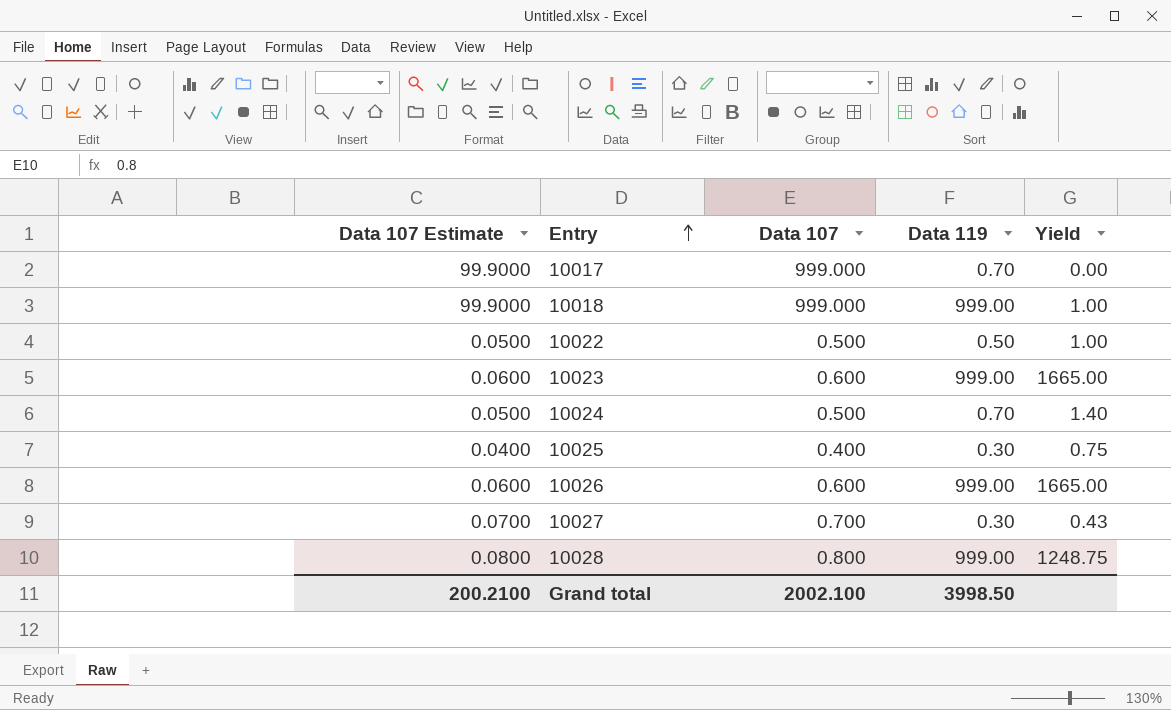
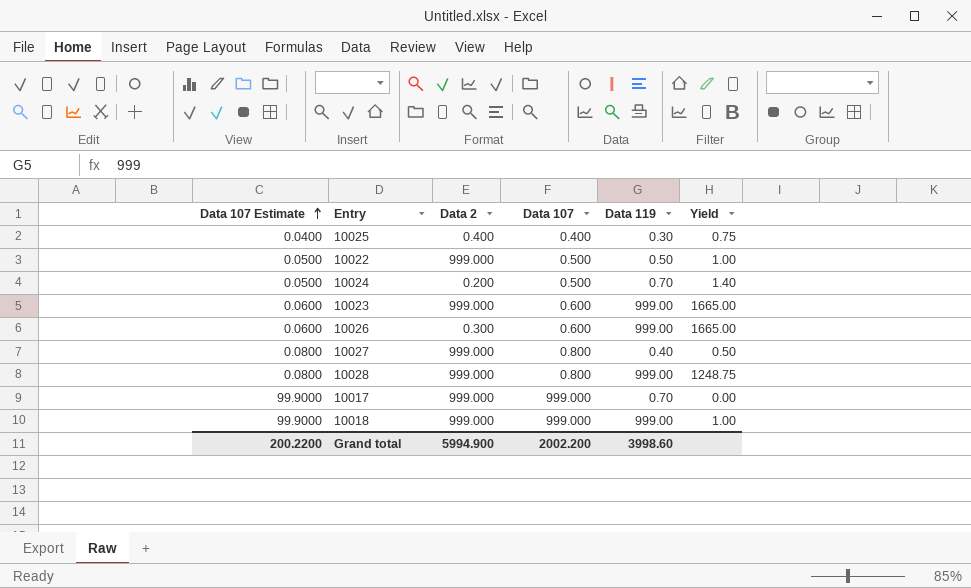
row order: Entry ascending -> Data 107 Estimate ascending
column Data 2 | position: none -> 3
10027 | Data 107 Estimate: 0.0700 -> 0.0800
10027 | Data 107: 0.700 -> 0.800
10027 | Data 119: 0.30 -> 0.40
10027 | Yield: 0.43 -> 0.50
Grand total | Data 107 Estimate: 200.2100 -> 200.2200
Grand total | Data 107: 2002.100 -> 2002.200
Grand total | Data 119: 3998.50 -> 3998.60

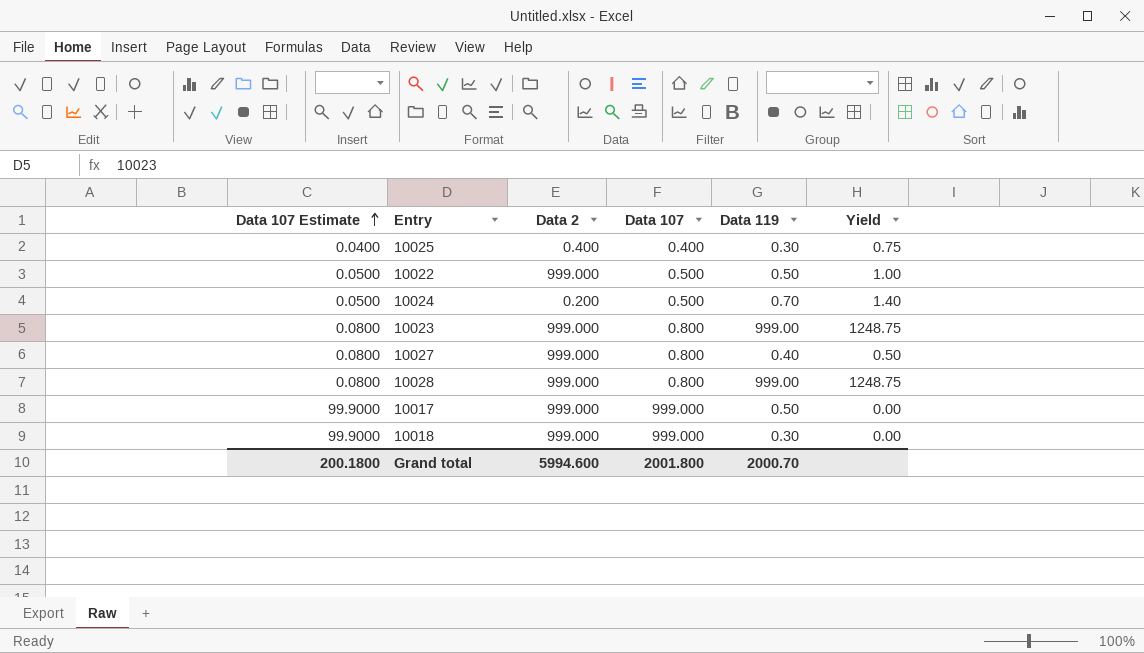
row 10026: 0.0600 | 0.300 | 0.600 | 999.00 | 1665.00 -> none
10023 | Data 107 Estimate: 0.0600 -> 0.0800
10023 | Data 107: 0.600 -> 0.800
10023 | Yield: 1665.00 -> 1248.75
10017 | Data 119: 0.70 -> 0.50
10018 | Data 119: 999.00 -> 0.30
10018 | Yield: 1.00 -> 0.00
Grand total | Data 107 Estimate: 200.2200 -> 200.1800
Grand total | Data 2: 5994.900 -> 5994.600
Grand total | Data 107: 2002.200 -> 2001.800
Grand total | Data 119: 3998.60 -> 2000.70

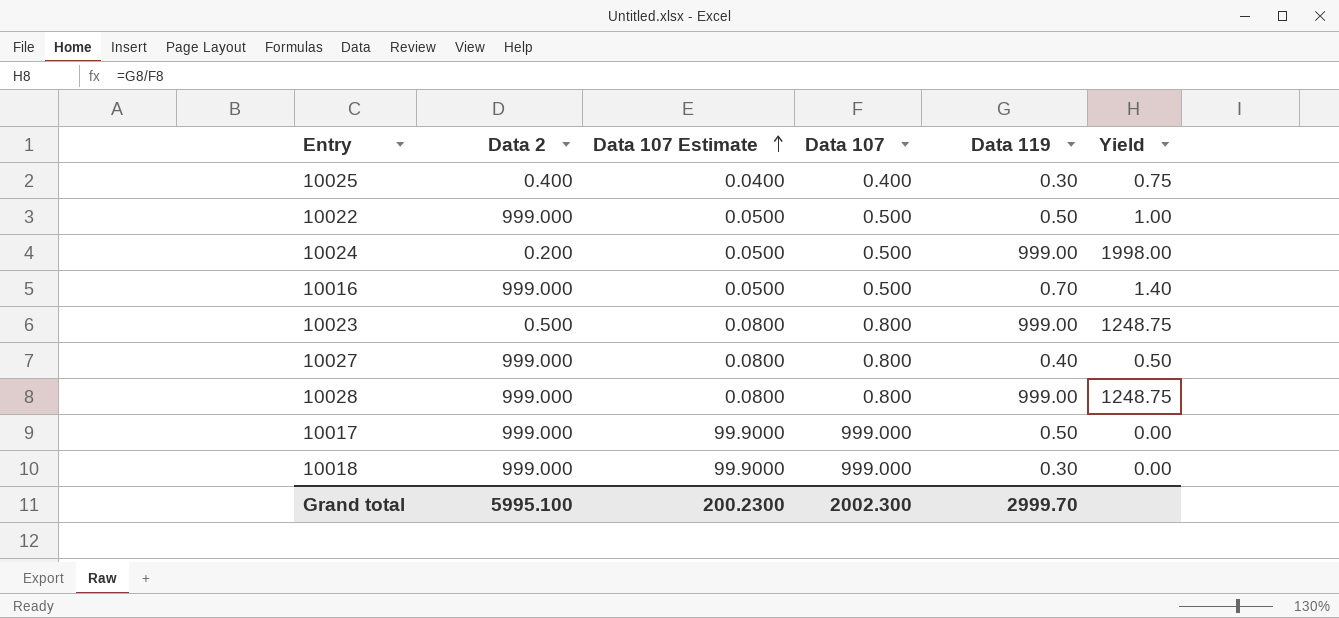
column Data 107 Estimate | position: 1 -> 3
10024 | Data 119: 0.70 -> 999.00
10024 | Yield: 1.40 -> 1998.00
row 10016: none -> 999.000 | 0.0500 | 0.500 | 0.70 | 1.40
10023 | Data 2: 999.000 -> 0.500
Grand total | Data 2: 5994.600 -> 5995.100
Grand total | Data 107 Estimate: 200.1800 -> 200.2300
Grand total | Data 107: 2001.800 -> 2002.300
Grand total | Data 119: 2000.70 -> 2999.70

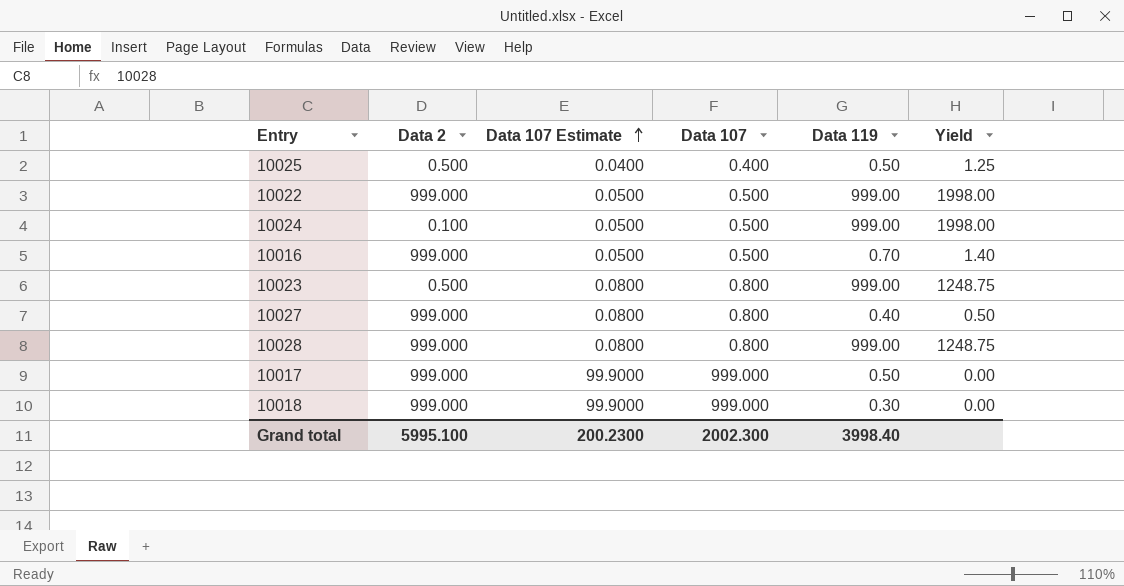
10025 | Data 2: 0.400 -> 0.500
10025 | Data 119: 0.30 -> 0.50
10025 | Yield: 0.75 -> 1.25
10022 | Data 119: 0.50 -> 999.00
10022 | Yield: 1.00 -> 1998.00
10024 | Data 2: 0.200 -> 0.100
Grand total | Data 119: 2999.70 -> 3998.40

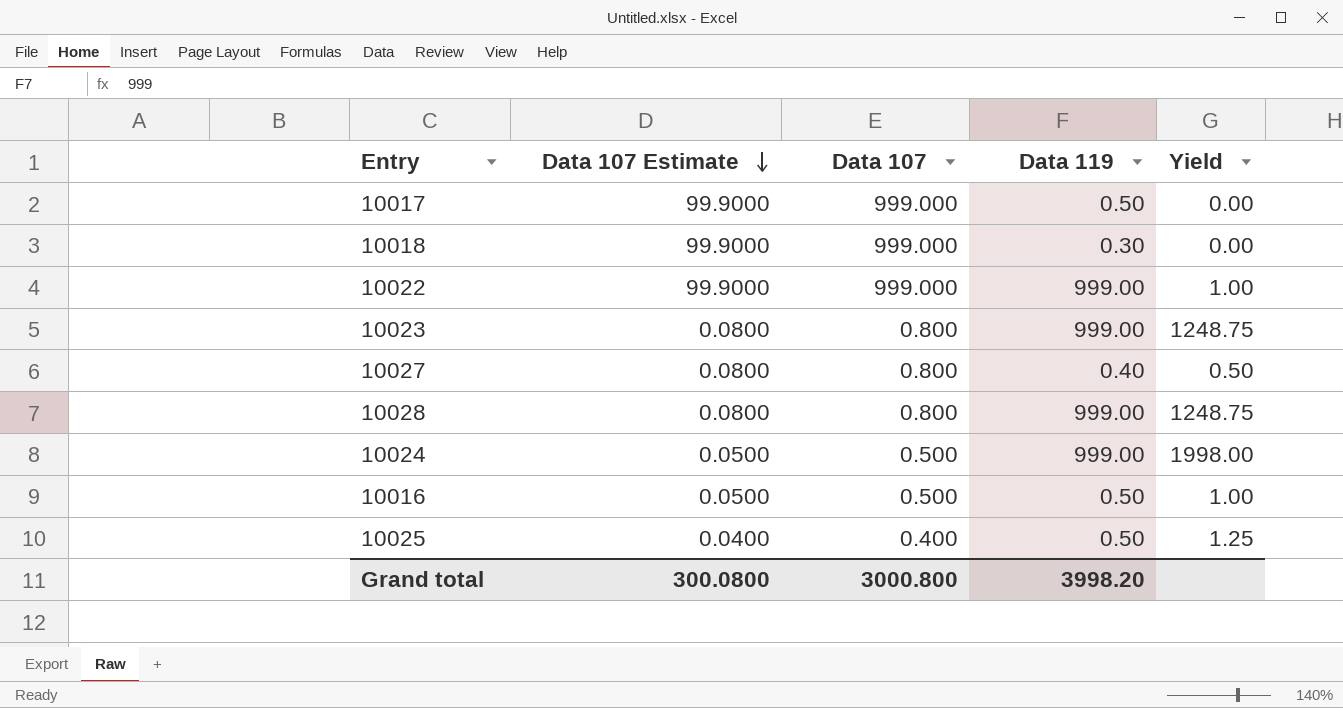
row order: Data 107 Estimate ascending -> Data 107 Estimate descending
column Data 2 | position: 2 -> none
10022 | Data 107 Estimate: 0.0500 -> 99.9000
10022 | Data 107: 0.500 -> 999.000
10022 | Yield: 1998.00 -> 1.00
10016 | Data 119: 0.70 -> 0.50
10016 | Yield: 1.40 -> 1.00
Grand total | Data 107 Estimate: 200.2300 -> 300.0800
Grand total | Data 107: 2002.300 -> 3000.800
Grand total | Data 119: 3998.40 -> 3998.20

